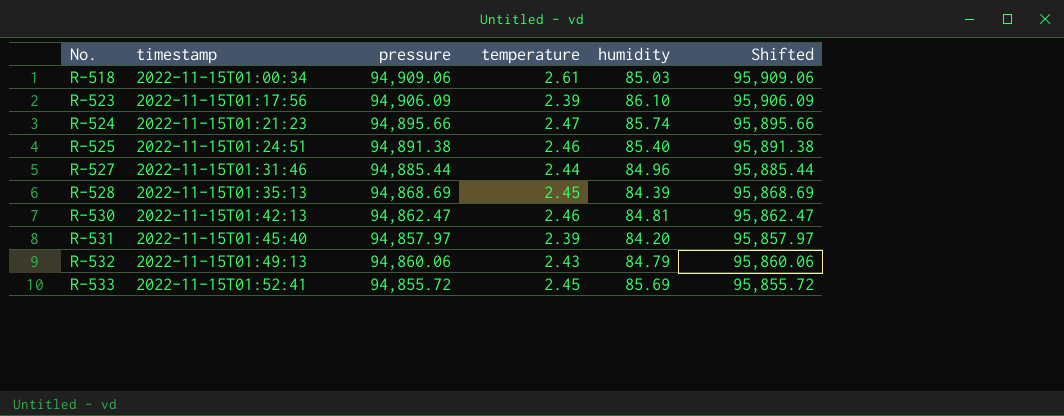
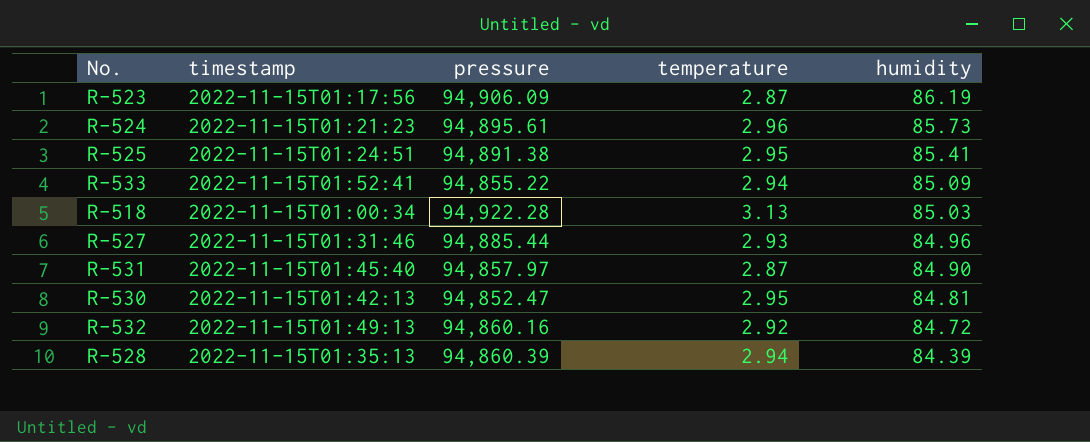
row order: No. ascending -> humidity descending
column Shifted | formula: [pressure] + 1000 -> none
R-523 | temperature: 2.39 -> 2.87
R-523 | humidity: 86.10 -> 86.19
R-524 | pressure: 94,895.66 -> 94,895.61
R-524 | temperature: 2.47 -> 2.96
R-524 | humidity: 85.74 -> 85.73
R-525 | temperature: 2.46 -> 2.95
R-525 | humidity: 85.40 -> 85.41
R-533 | pressure: 94,855.72 -> 94,855.22
R-533 | temperature: 2.45 -> 2.94
R-533 | humidity: 85.69 -> 85.09
R-518 | pressure: 94,909.06 -> 94,922.28
R-518 | temperature: 2.61 -> 3.13
R-527 | temperature: 2.44 -> 2.93
R-531 | temperature: 2.39 -> 2.87
R-531 | humidity: 84.20 -> 84.90
R-530 | pressure: 94,862.47 -> 94,852.47
R-530 | temperature: 2.46 -> 2.95
R-532 | pressure: 94,860.06 -> 94,860.16
R-532 | temperature: 2.43 -> 2.92
R-532 | humidity: 84.79 -> 84.72
R-528 | pressure: 94,868.69 -> 94,860.39
R-528 | temperature: 2.45 -> 2.94

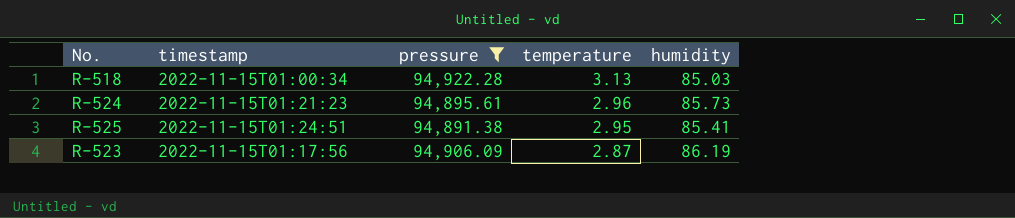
filter: none -> pressure >= 94,891.38
row order: humidity descending -> temperature descending

